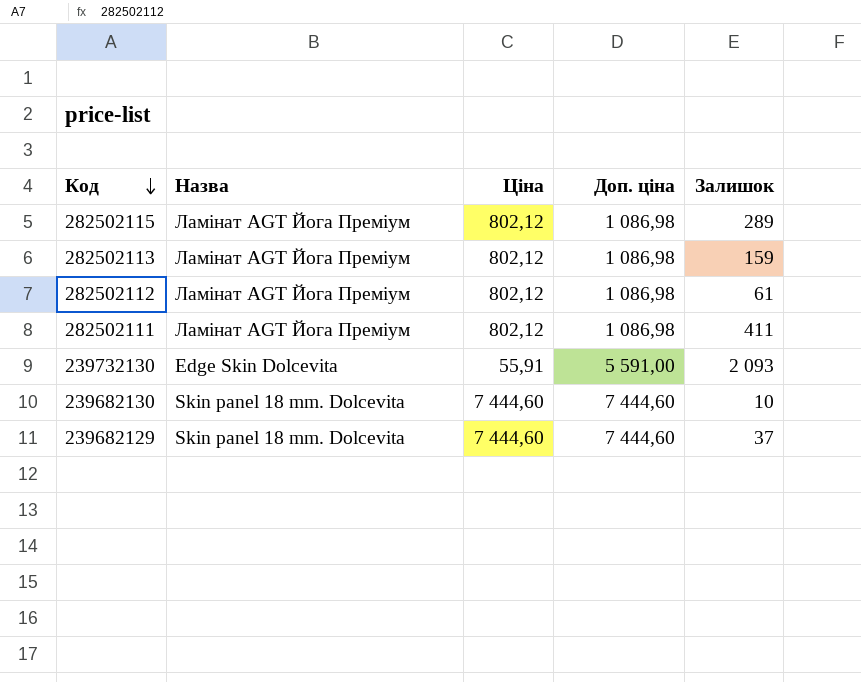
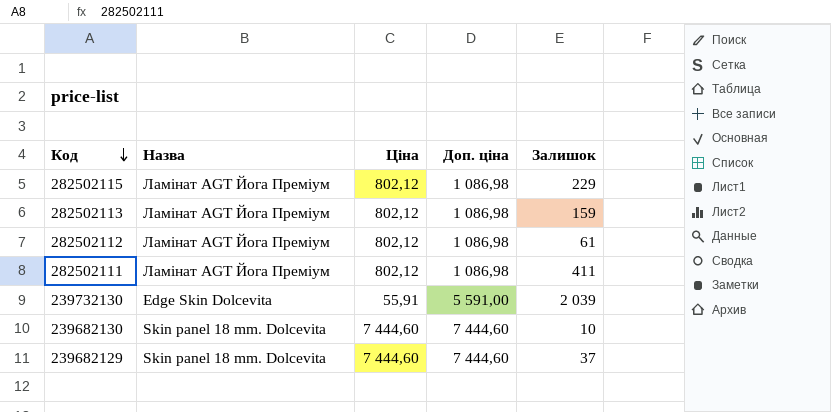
282502115 | Залишок: 289 -> 229
239732130 | Залишок: 2 093 -> 2 039

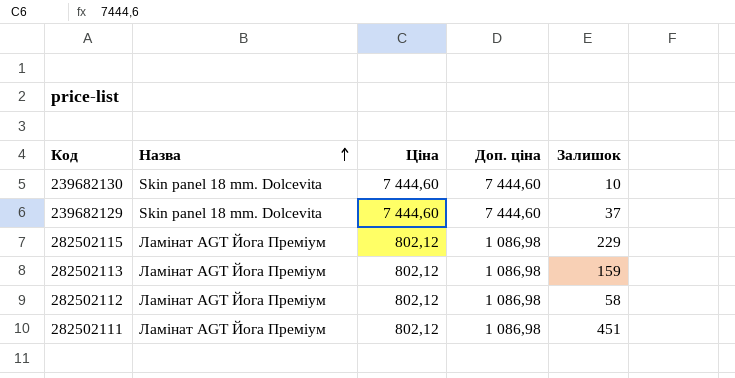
row order: Код descending -> Назва ascending
row 239732130: Edge Skin Dolcevita | 55,91 | 5 591,00 | 2 039 -> none
282502112 | Залишок: 61 -> 58
282502111 | Залишок: 411 -> 451

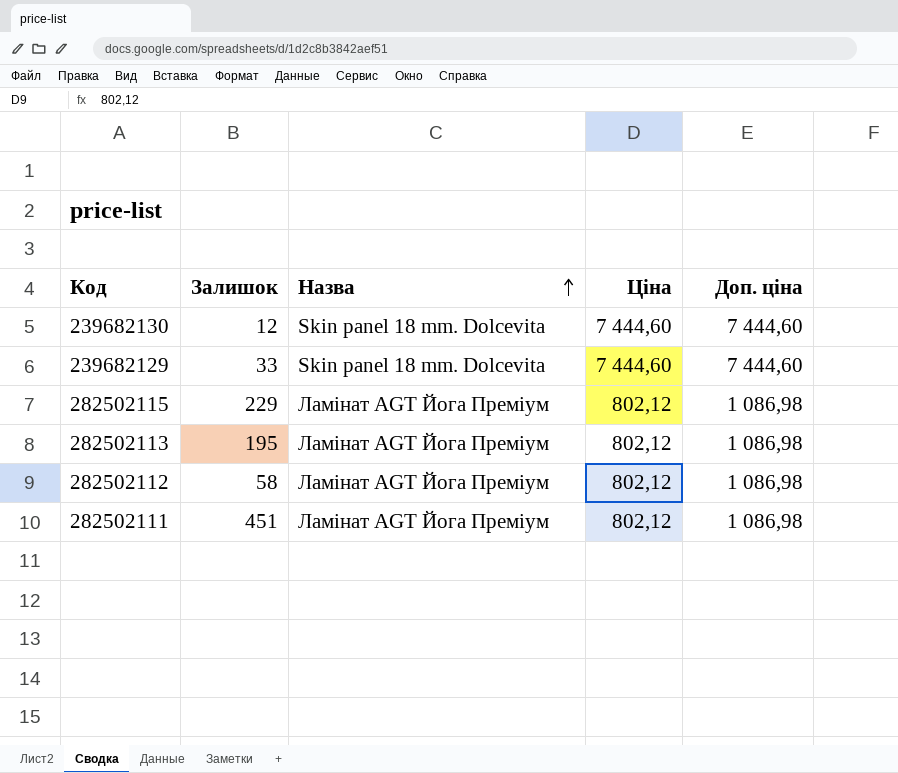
column Залишок | position: 5 -> 2
239682130 | Залишок: 10 -> 12
239682129 | Залишок: 37 -> 33
282502113 | Залишок: 159 -> 195

